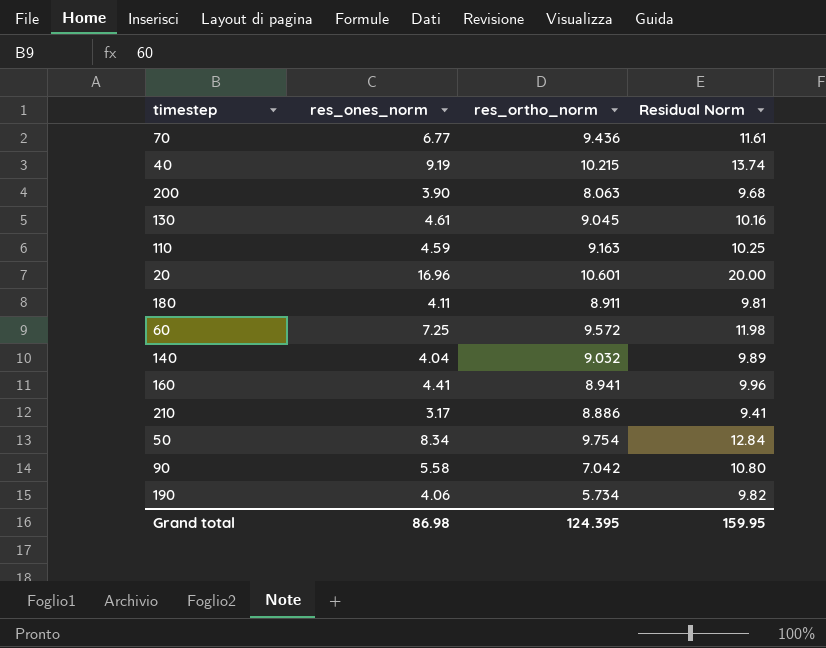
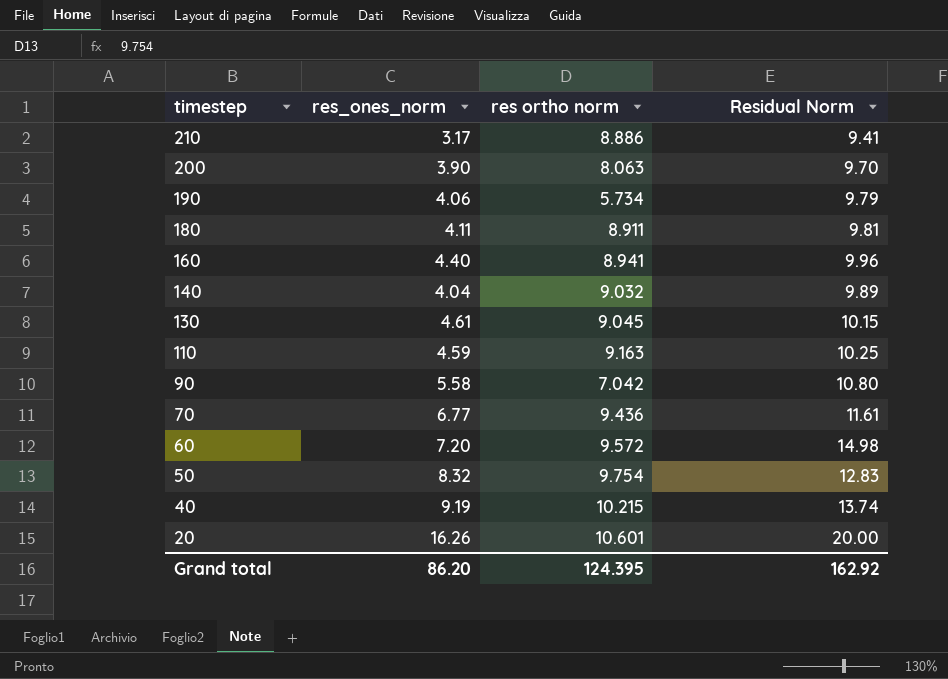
row order: none -> timestep descending
column name: res_ortho_norm -> res ortho norm
200 | Residual Norm: 9.68 -> 9.70
190 | Residual Norm: 9.82 -> 9.79
160 | res_ones_norm: 4.41 -> 4.40
130 | Residual Norm: 10.16 -> 10.15
60 | res_ones_norm: 7.25 -> 7.20
60 | Residual Norm: 11.98 -> 14.98
50 | res_ones_norm: 8.34 -> 8.32
50 | Residual Norm: 12.84 -> 12.83
20 | res_ones_norm: 16.96 -> 16.26
Grand total | res_ones_norm: 86.98 -> 86.20
Grand total | Residual Norm: 159.95 -> 162.92

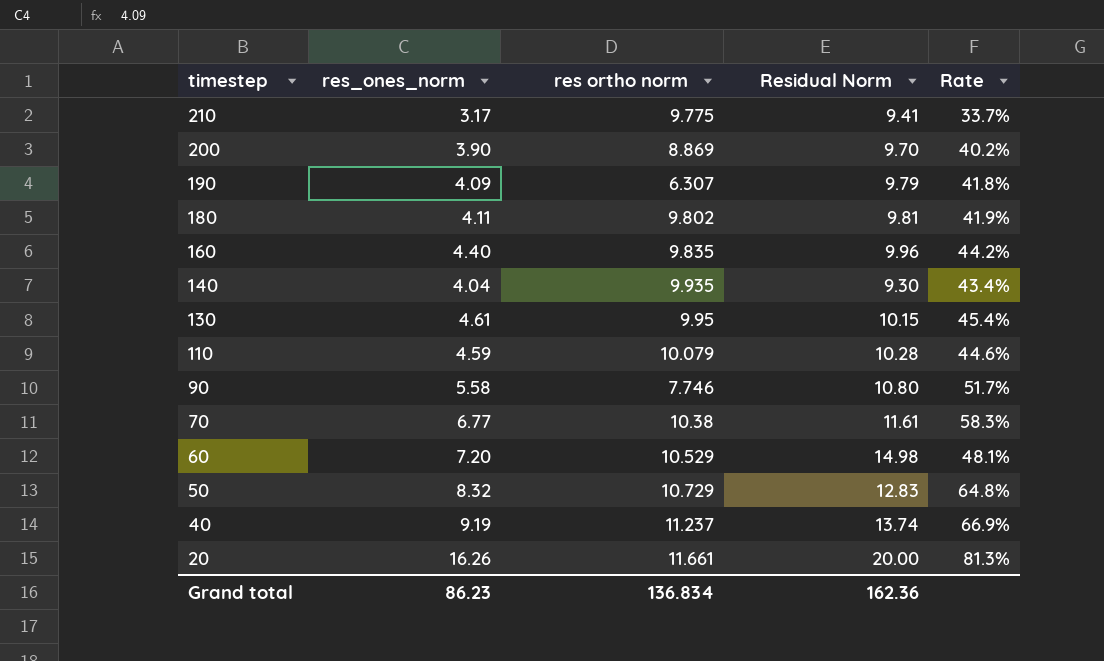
column Rate | formula: none -> [res_ones_norm] / [Residual Norm]
210 | res ortho norm: 8.886 -> 9.775
200 | res ortho norm: 8.063 -> 8.869
190 | res_ones_norm: 4.06 -> 4.09
190 | res ortho norm: 5.734 -> 6.307
180 | res ortho norm: 8.911 -> 9.802
160 | res ortho norm: 8.941 -> 9.835
140 | res ortho norm: 9.032 -> 9.935
140 | Residual Norm: 9.89 -> 9.30
130 | res ortho norm: 9.045 -> 9.95
110 | res ortho norm: 9.163 -> 10.079
110 | Residual Norm: 10.25 -> 10.28
90 | res ortho norm: 7.042 -> 7.746
70 | res ortho norm: 9.436 -> 10.38
60 | res ortho norm: 9.572 -> 10.529
50 | res ortho norm: 9.754 -> 10.729
40 | res ortho norm: 10.215 -> 11.237
20 | res ortho norm: 10.601 -> 11.661
Grand total | res_ones_norm: 86.20 -> 86.23
Grand total | res ortho norm: 124.395 -> 136.834
Grand total | Residual Norm: 162.92 -> 162.36

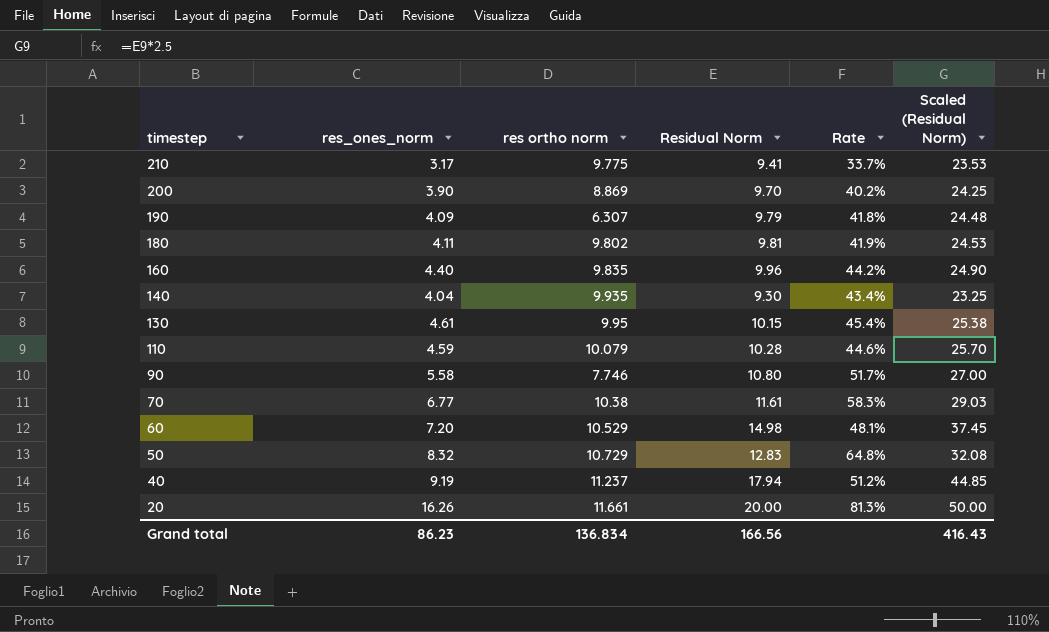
column Scaled (Residual Norm) | formula: none -> [Residual Norm] * 2.5
40 | Residual Norm: 13.74 -> 17.94
40 | Rate: 66.9% -> 51.2%
Grand total | Residual Norm: 162.36 -> 166.56

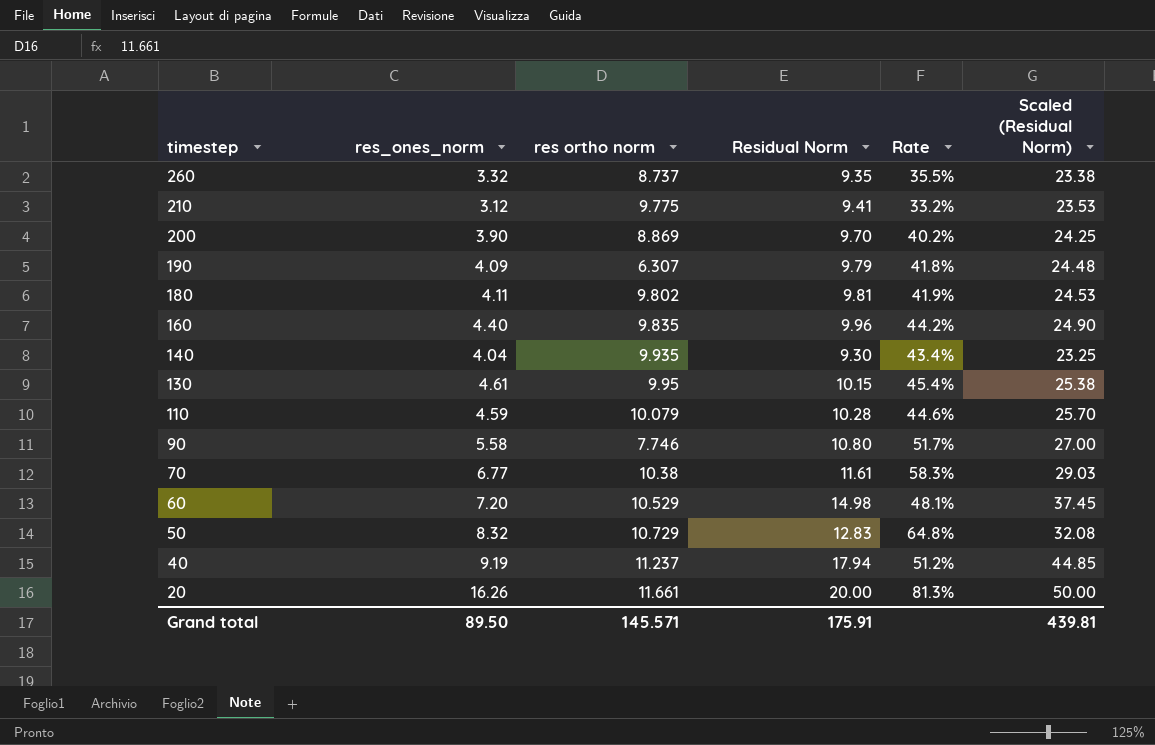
row 260: none -> 3.32 | 8.737 | 9.35 | 35.5% | 23.38
210 | res_ones_norm: 3.17 -> 3.12
210 | Rate: 33.7% -> 33.2%
Grand total | res_ones_norm: 86.23 -> 89.50
Grand total | res ortho norm: 136.834 -> 145.571
Grand total | Residual Norm: 166.56 -> 175.91
Grand total | Scaled (Residual Norm): 416.43 -> 439.81

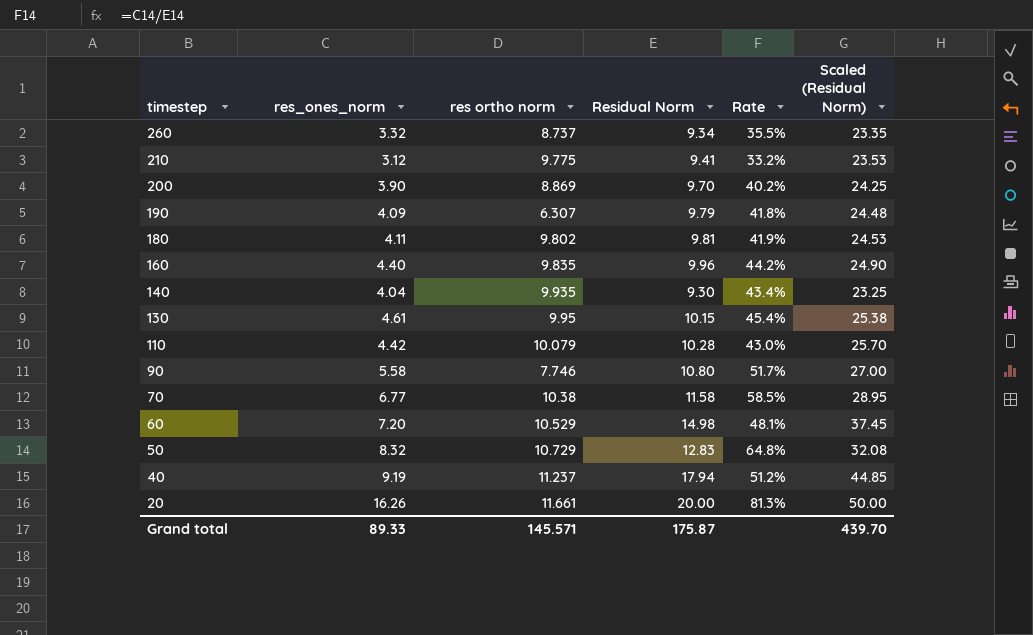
260 | Residual Norm: 9.35 -> 9.34
260 | Scaled (Residual Norm): 23.38 -> 23.35
110 | res_ones_norm: 4.59 -> 4.42
110 | Rate: 44.6% -> 43.0%
70 | Residual Norm: 11.61 -> 11.58
70 | Rate: 58.3% -> 58.5%
70 | Scaled (Residual Norm): 29.03 -> 28.95
Grand total | res_ones_norm: 89.50 -> 89.33
Grand total | Residual Norm: 175.91 -> 175.87
Grand total | Scaled (Residual Norm): 439.81 -> 439.70

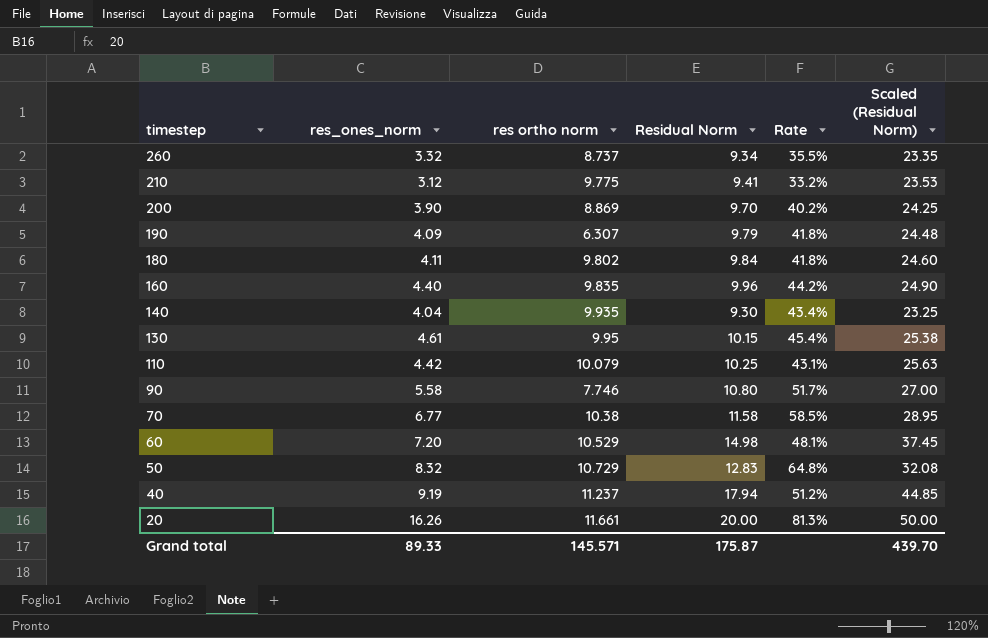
180 | Residual Norm: 9.81 -> 9.84
180 | Rate: 41.9% -> 41.8%
180 | Scaled (Residual Norm): 24.53 -> 24.60
110 | Residual Norm: 10.28 -> 10.25
110 | Rate: 43.0% -> 43.1%
110 | Scaled (Residual Norm): 25.70 -> 25.63

